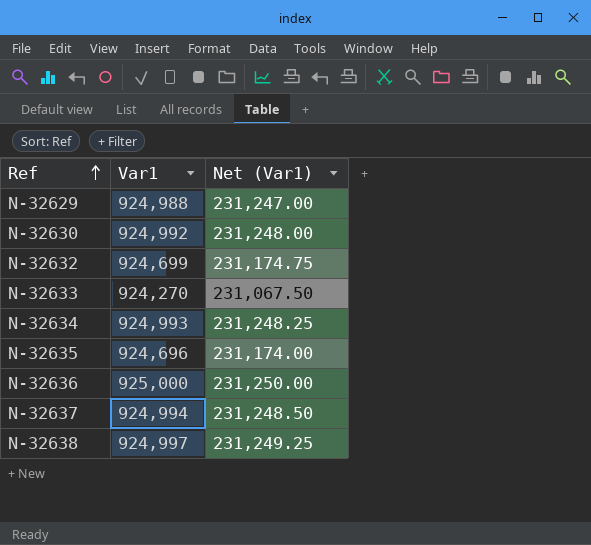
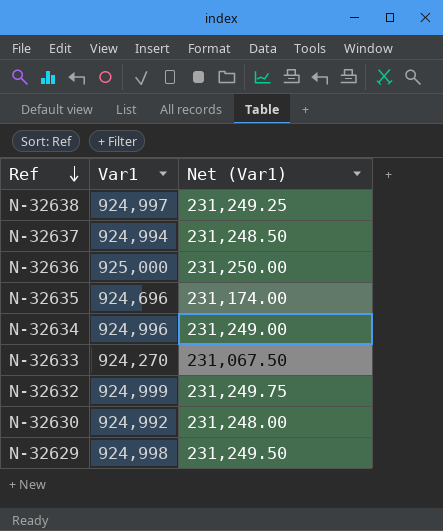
row order: Ref ascending -> Ref descending
N-32634 | Var1: 924,993 -> 924,996
N-32634 | Net (Var1): 231,248.25 -> 231,249.00
N-32632 | Var1: 924,699 -> 924,999
N-32632 | Net (Var1): 231,174.75 -> 231,249.75
N-32629 | Var1: 924,988 -> 924,998
N-32629 | Net (Var1): 231,247.00 -> 231,249.50

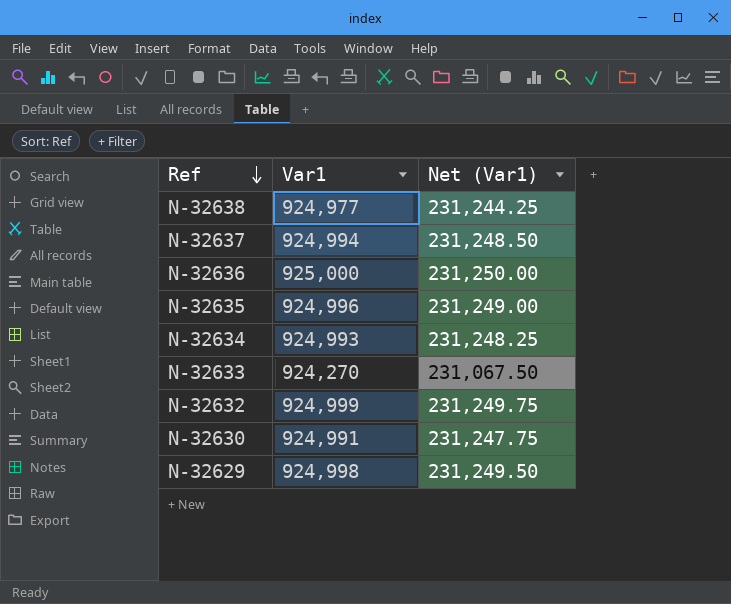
N-32638 | Var1: 924,997 -> 924,977
N-32638 | Net (Var1): 231,249.25 -> 231,244.25
N-32635 | Var1: 924,696 -> 924,996
N-32635 | Net (Var1): 231,174.00 -> 231,249.00
N-32634 | Var1: 924,996 -> 924,993
N-32634 | Net (Var1): 231,249.00 -> 231,248.25
N-32630 | Var1: 924,992 -> 924,991
N-32630 | Net (Var1): 231,248.00 -> 231,247.75

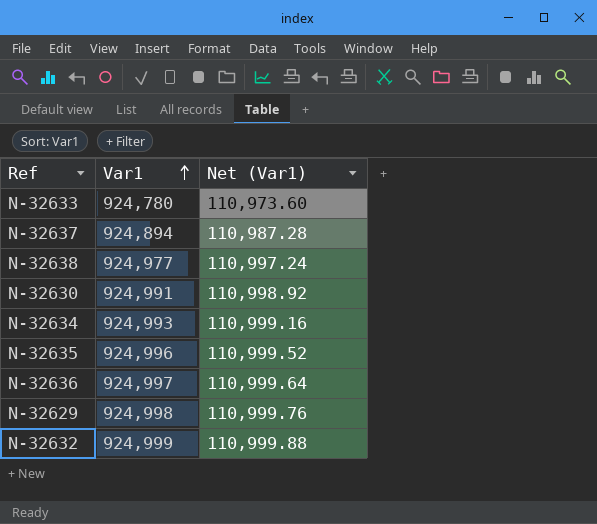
row order: Ref descending -> Var1 ascending
column Net (Var1) | formula: [Var1] * 0.25 -> [Var1] * 0.12
N-32633 | Var1: 924,270 -> 924,780
N-32637 | Var1: 924,994 -> 924,894
N-32636 | Var1: 925,000 -> 924,997

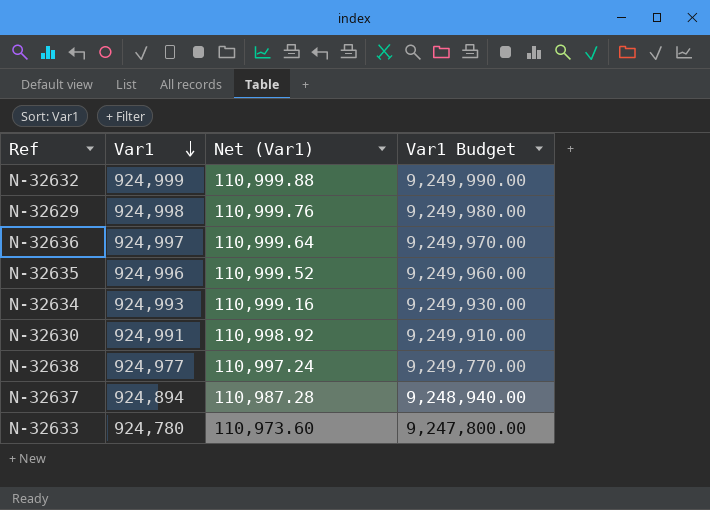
row order: Var1 ascending -> Var1 descending
column Var1 Budget | formula: none -> [Var1] * 10

